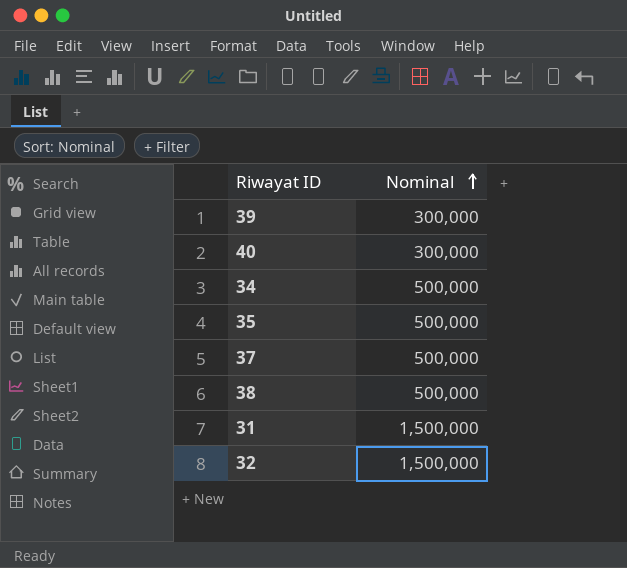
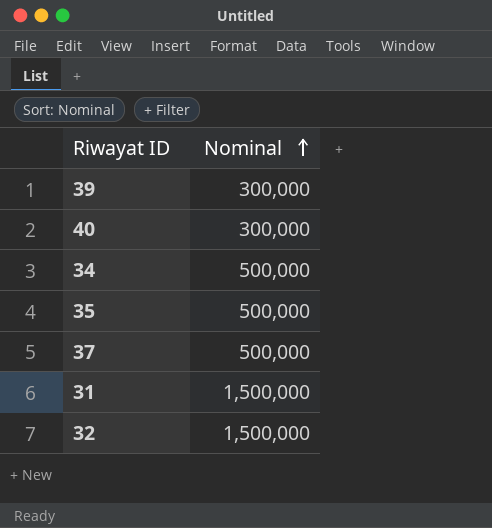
row 38: 500,000 -> none

